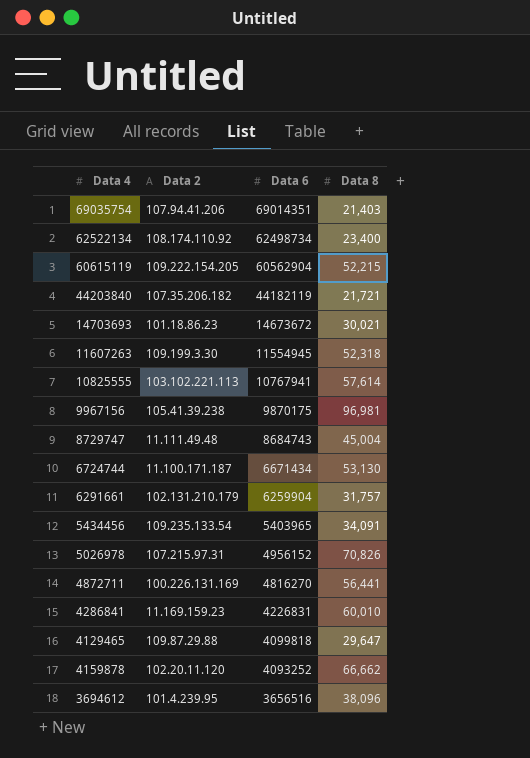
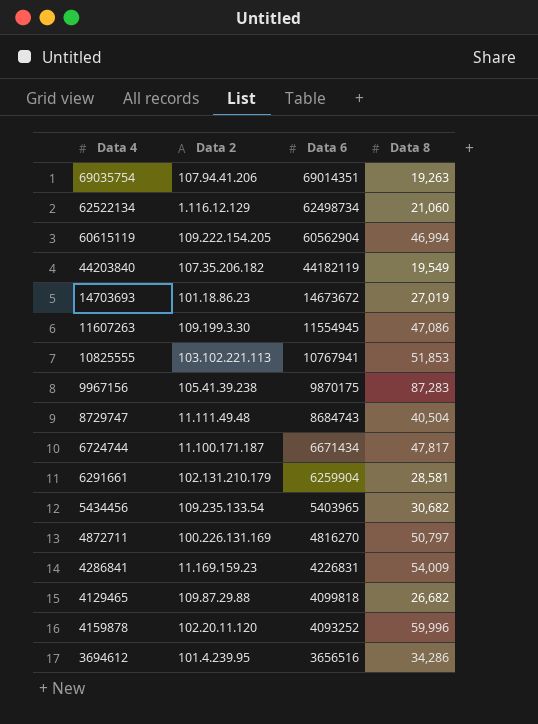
row 5026978: 107.215.97.31 | 4956152 | 70,826 -> none
69035754 | Data 8: 21,403 -> 19,263
62522134 | Data 2: 108.174.110.92 -> 1.116.12.129
62522134 | Data 8: 23,400 -> 21,060
60615119 | Data 8: 52,215 -> 46,994
44203840 | Data 8: 21,721 -> 19,549
14703693 | Data 8: 30,021 -> 27,019
11607263 | Data 8: 52,318 -> 47,086
10825555 | Data 8: 57,614 -> 51,853
9967156 | Data 8: 96,981 -> 87,283
8729747 | Data 8: 45,004 -> 40,504
6724744 | Data 8: 53,130 -> 47,817
6291661 | Data 8: 31,757 -> 28,581
5434456 | Data 8: 34,091 -> 30,682
4872711 | Data 8: 56,441 -> 50,797
4286841 | Data 8: 60,010 -> 54,009
4129465 | Data 8: 29,647 -> 26,682
4159878 | Data 8: 66,662 -> 59,996
3694612 | Data 8: 38,096 -> 34,286

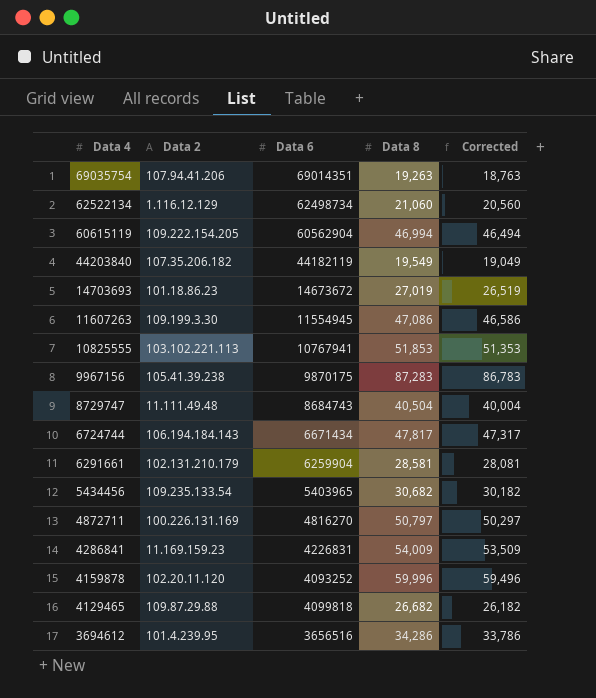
row order: Data 6 descending -> Data 4 descending
column Corrected | formula: none -> [Data 8] - 500
6724744 | Data 2: 11.100.171.187 -> 106.194.184.143

